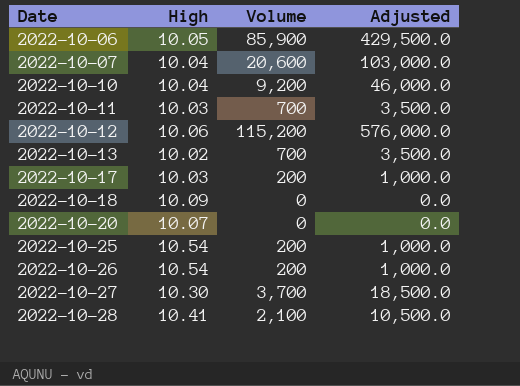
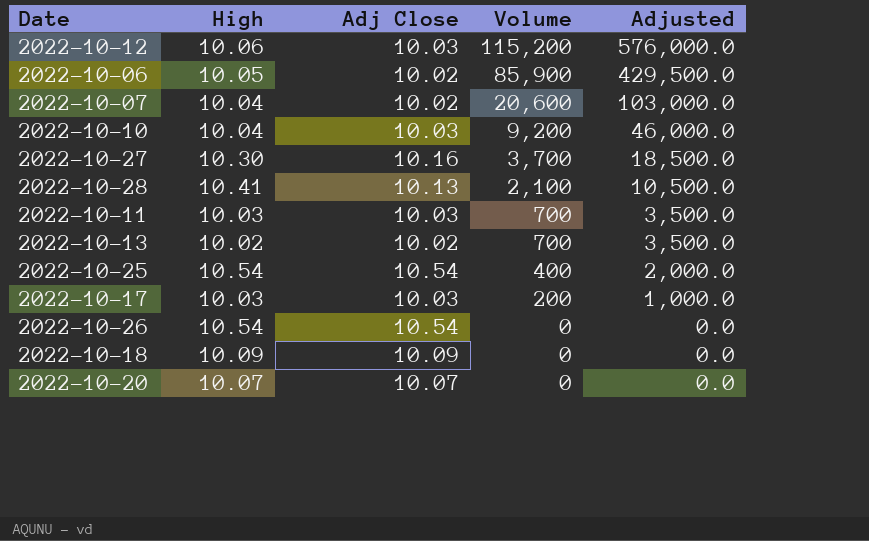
row order: Date ascending -> Volume descending
column Adj Close | position: none -> 3
2022-10-25 | Volume: 200 -> 400
2022-10-25 | Adjusted: 1,000.0 -> 2,000.0
2022-10-26 | Volume: 200 -> 0
2022-10-26 | Adjusted: 1,000.0 -> 0.0

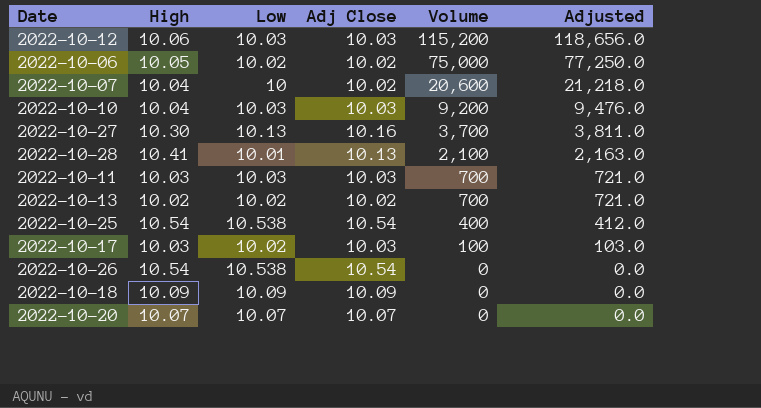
column Low | position: none -> 3
column Adjusted | formula: [Volume] * 5 -> [Volume] * 1.03
2022-10-06 | Volume: 85,900 -> 75,000
2022-10-17 | Volume: 200 -> 100

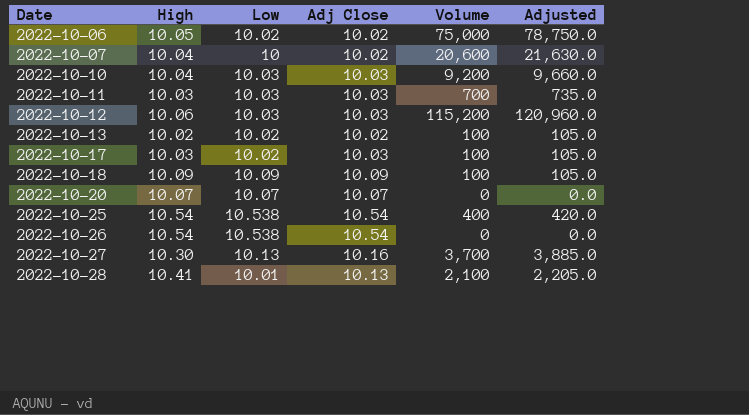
row order: Volume descending -> Date ascending
column Adjusted | formula: [Volume] * 1.03 -> [Volume] * 1.05
2022-10-13 | Volume: 700 -> 100
2022-10-18 | Volume: 0 -> 100

